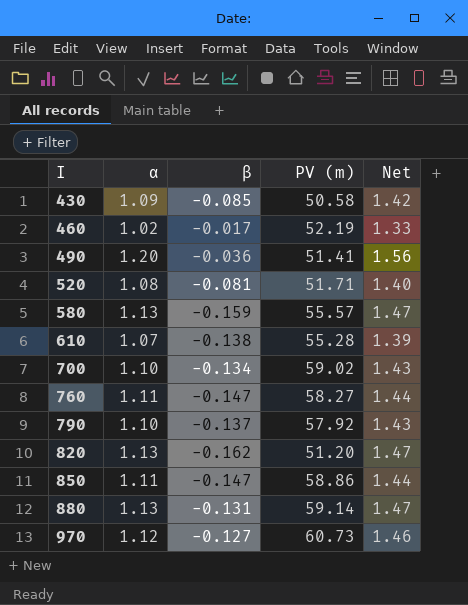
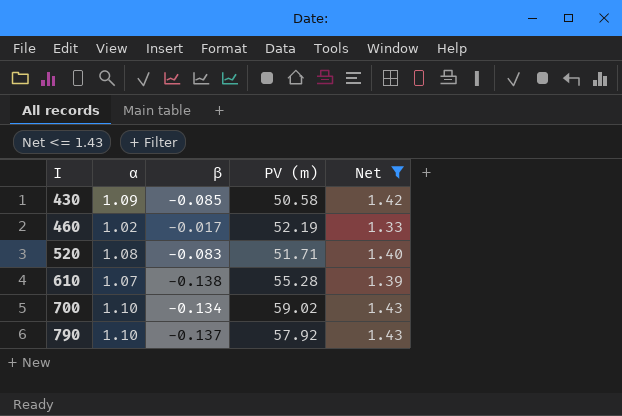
filter: none -> Net <= 1.43
520 | β: -0.081 -> -0.083

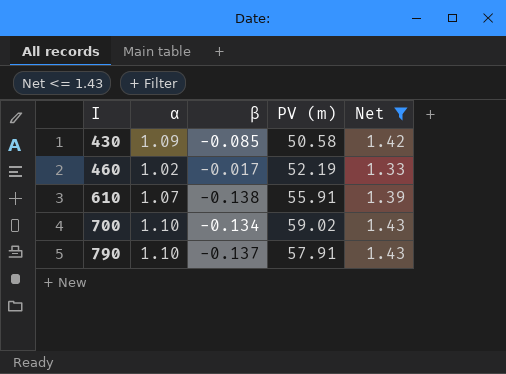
row 520: 1.08 | -0.083 | 51.71 | 1.40 -> none
610 | PV (m): 55.28 -> 55.91
790 | PV (m): 57.92 -> 57.91

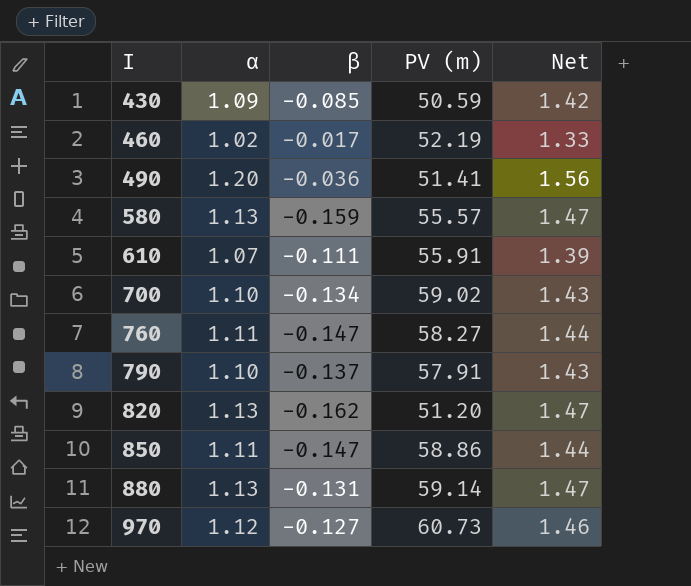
filter: Net <= 1.43 -> none
430 | PV (m): 50.58 -> 50.59
610 | β: -0.138 -> -0.111

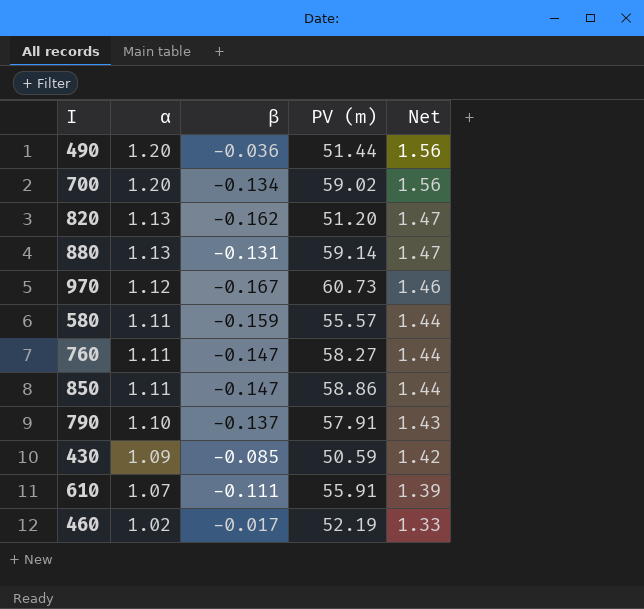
row order: I ascending -> α descending
490 | PV (m): 51.41 -> 51.44
700 | α: 1.10 -> 1.20
700 | Net: 1.43 -> 1.56
970 | β: -0.127 -> -0.167
580 | α: 1.13 -> 1.11
580 | Net: 1.47 -> 1.44

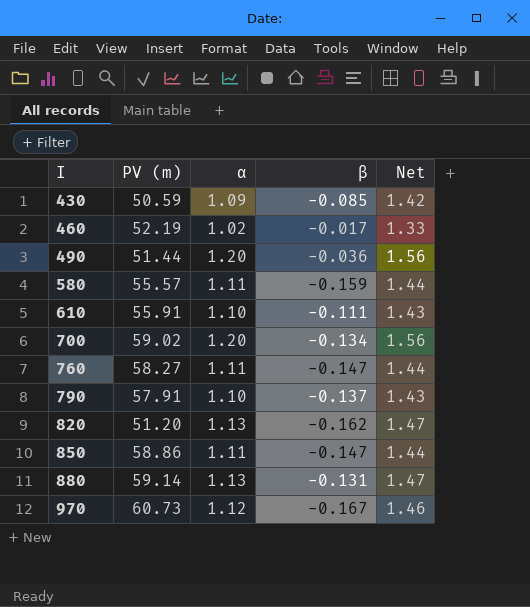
row order: α descending -> I ascending
column PV (m) | position: 4 -> 2
610 | α: 1.07 -> 1.10
610 | Net: 1.39 -> 1.43

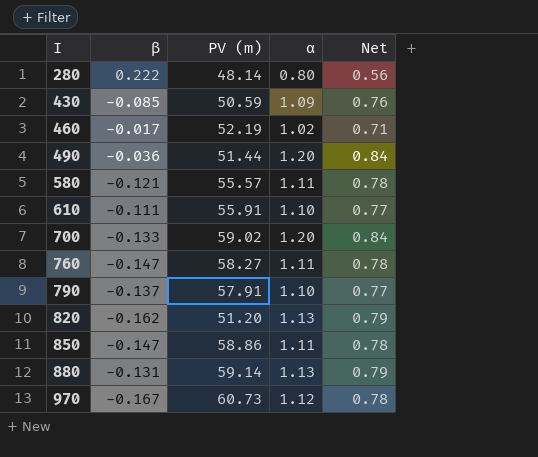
column β | position: 4 -> 2
column Net | formula: [α] * 1.3 -> [α] * 0.7
row 280: none -> 0.222 | 48.14 | 0.80 | 0.56
580 | β: -0.159 -> -0.121
700 | β: -0.134 -> -0.133

